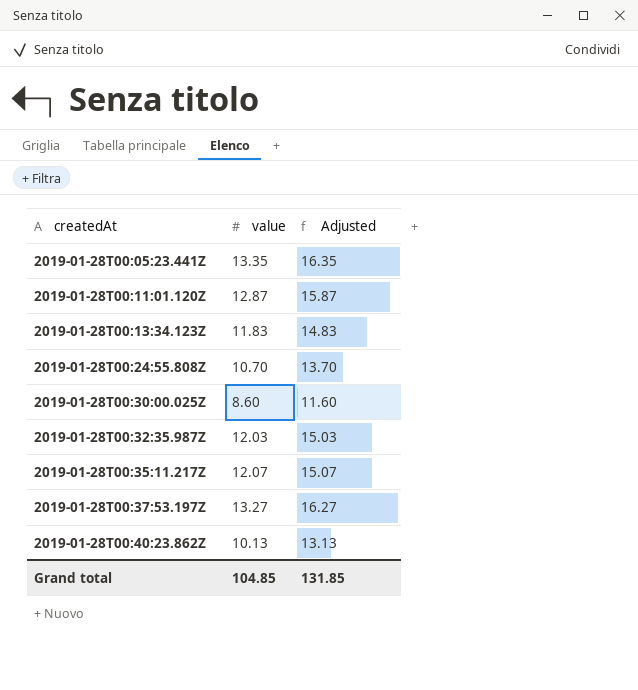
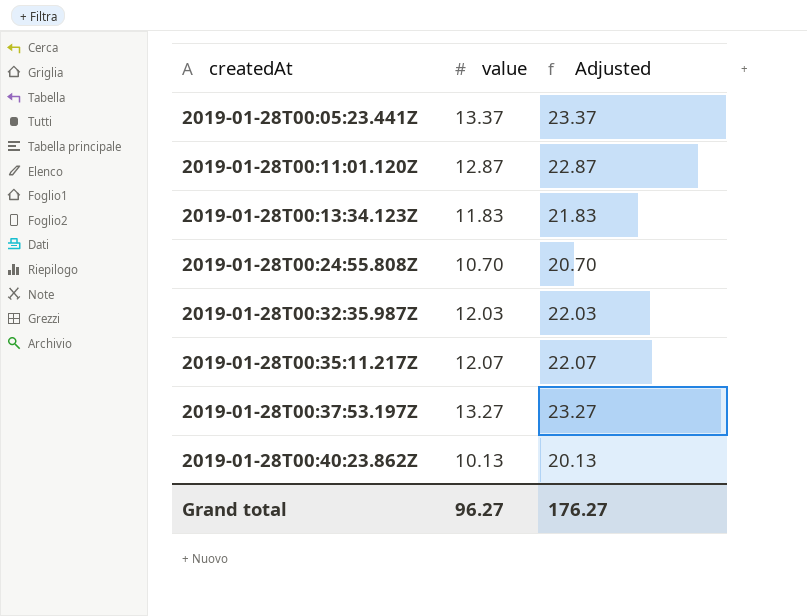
column Adjusted | formula: [value] + 3 -> [value] + 10
row 2019-01-28T00:30:00.025Z: 8.60 | 11.60 -> none
2019-01-28T00:05:23.441Z | value: 13.35 -> 13.37
Grand total | value: 104.85 -> 96.27
Grand total | Adjusted: 131.85 -> 176.27

